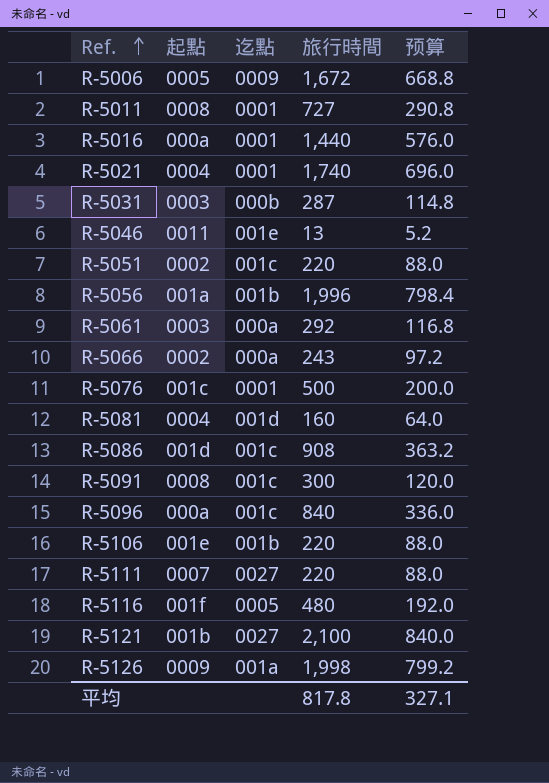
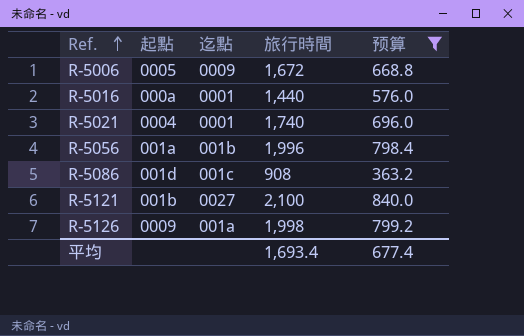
filter: none -> 预算 >= 363.2
平均 | 旅行時間: 817.8 -> 1,693.4
平均 | 预算: 327.1 -> 677.4

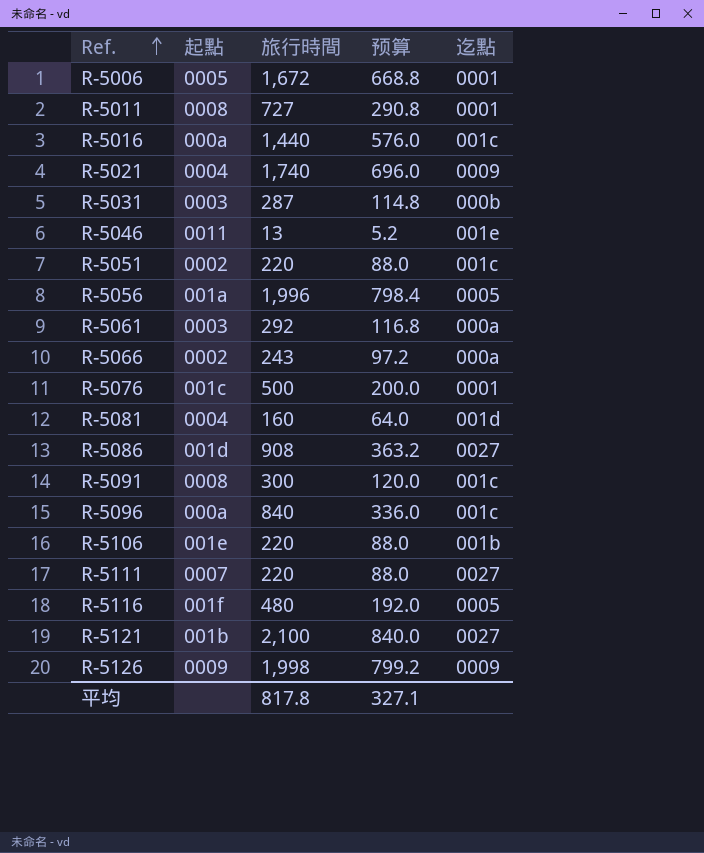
filter: 预算 >= 363.2 -> none
column 迄點 | position: 3 -> 5
R-5006 | 迄點: 0009 -> 0001
R-5016 | 迄點: 0001 -> 001c
R-5021 | 迄點: 0001 -> 0009
R-5056 | 迄點: 001b -> 0005
R-5086 | 迄點: 001c -> 0027
R-5126 | 迄點: 001a -> 0009
平均 | 旅行時間: 1,693.4 -> 817.8
平均 | 预算: 677.4 -> 327.1

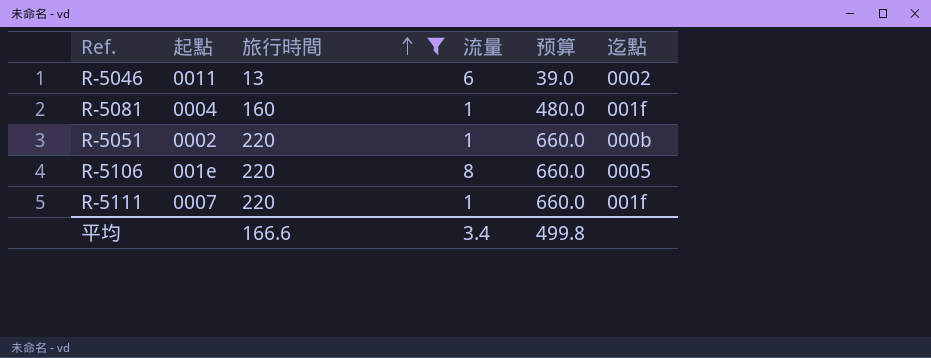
filter: none -> 旅行時間 <= 220
row order: Ref. ascending -> 旅行時間 ascending
column 流量 | position: none -> 4
column 预算 | formula: [旅行時間] * 0.4 -> [旅行時間] * 3
R-5046 | 迄點: 001e -> 0002
R-5081 | 迄點: 001d -> 001f
R-5051 | 迄點: 001c -> 000b
R-5106 | 迄點: 001b -> 0005
R-5111 | 迄點: 0027 -> 001f
平均 | 旅行時間: 817.8 -> 166.6
平均 | 预算: 327.1 -> 499.8

